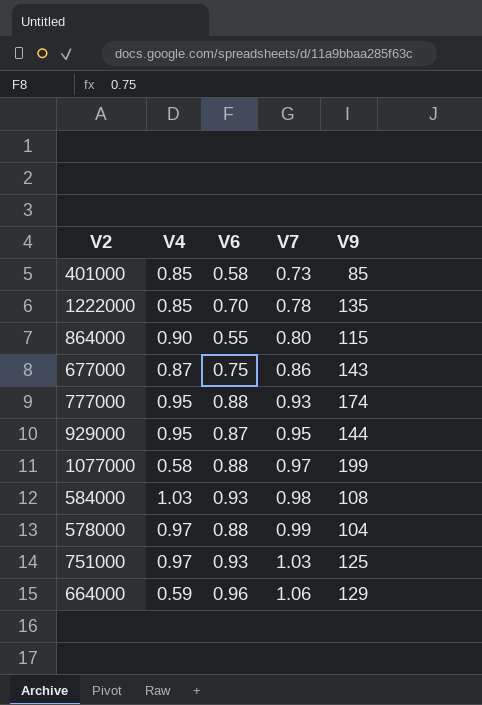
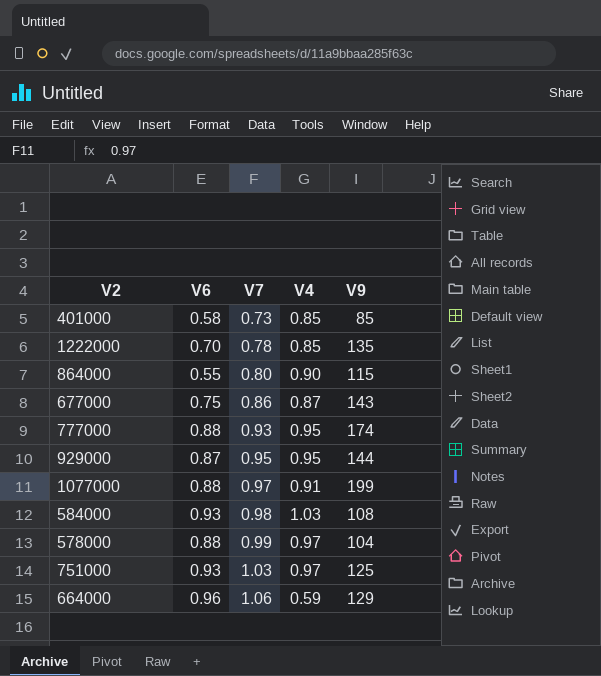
column V4 | position: 2 -> 4
1077000 | V4: 0.58 -> 0.91

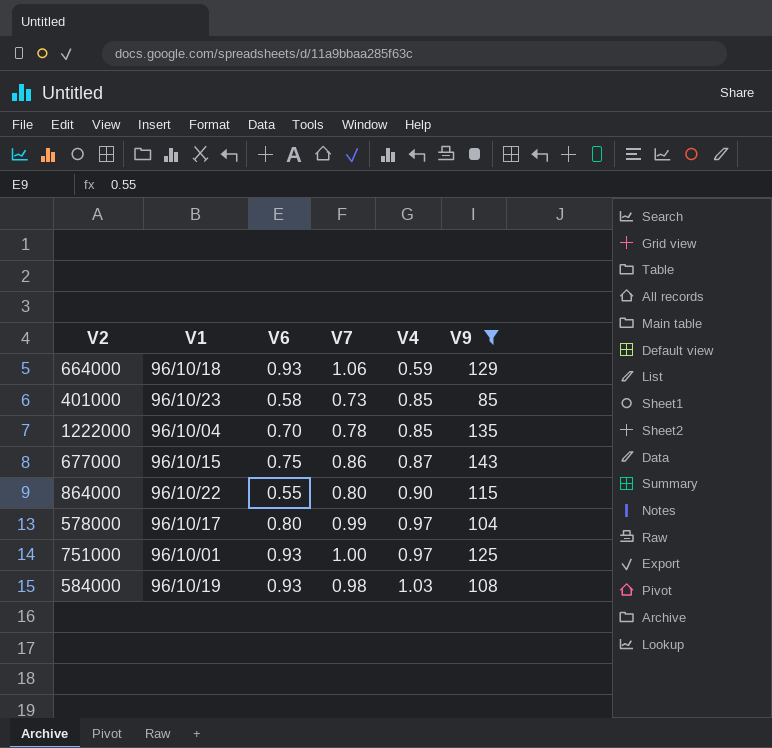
filter: none -> V9 <= 143
row order: V7 ascending -> V4 ascending
column V1 | position: none -> 2
664000 | V6: 0.96 -> 0.93
578000 | V6: 0.88 -> 0.80
751000 | V7: 1.03 -> 1.00

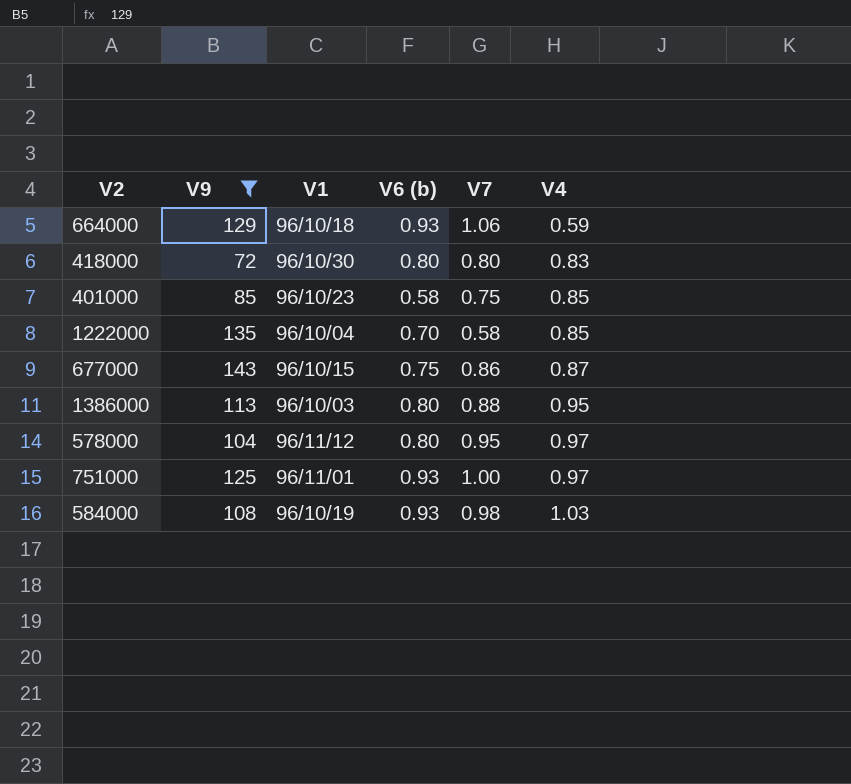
column V9 | position: 6 -> 2
column name: V6 -> V6 (b)
row 864000: 96/10/22 | 0.55 | 0.80 | 0.90 | 115 -> none
row 418000: none -> 72 | 96/10/30 | 0.80 | 0.80 | 0.83
401000 | V7: 0.73 -> 0.75
1222000 | V7: 0.78 -> 0.58
row 1386000: none -> 113 | 96/10/03 | 0.80 | 0.88 | 0.95
578000 | V1: 96/10/17 -> 96/11/12
578000 | V7: 0.99 -> 0.95
751000 | V1: 96/10/01 -> 96/11/01

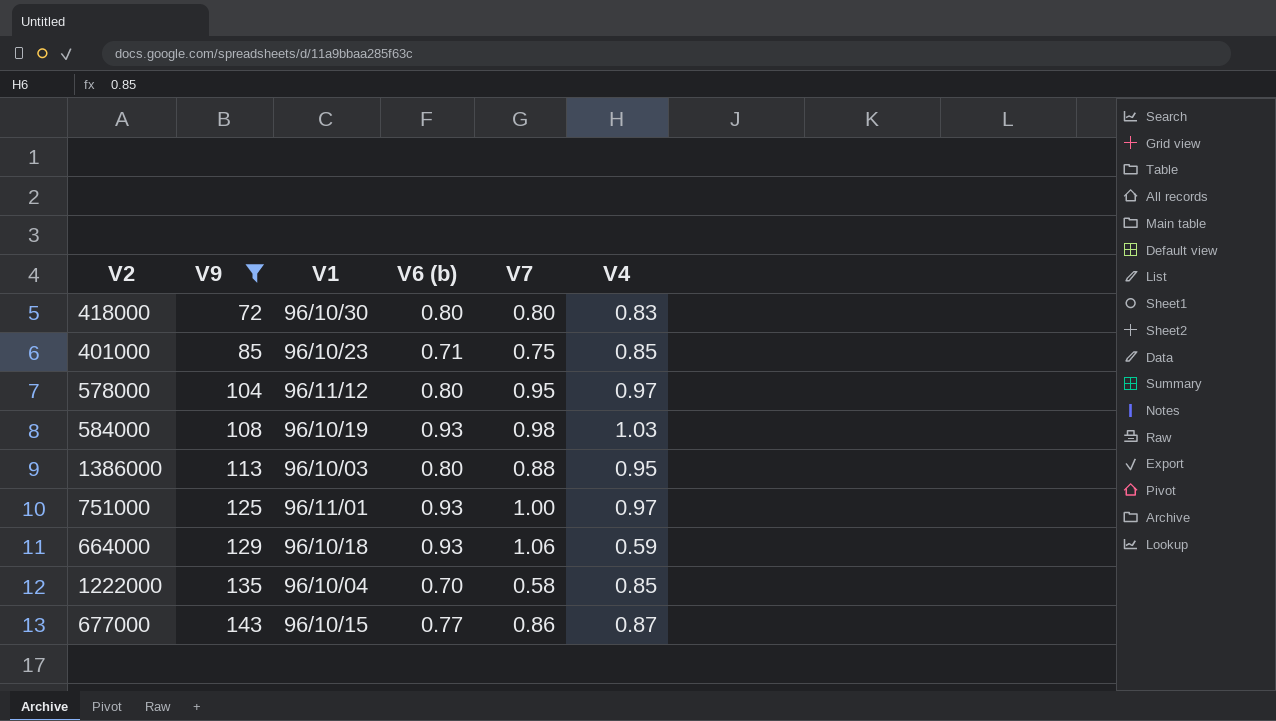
row order: V4 ascending -> V9 ascending
401000 | V6 (b): 0.58 -> 0.71
677000 | V6 (b): 0.75 -> 0.77

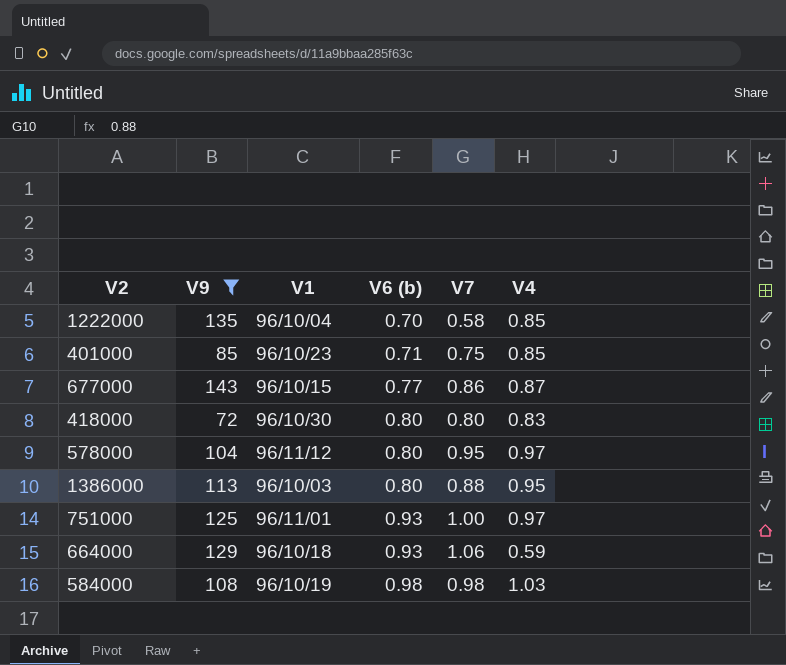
row order: V9 ascending -> V6 (b) ascending
584000 | V6 (b): 0.93 -> 0.98

